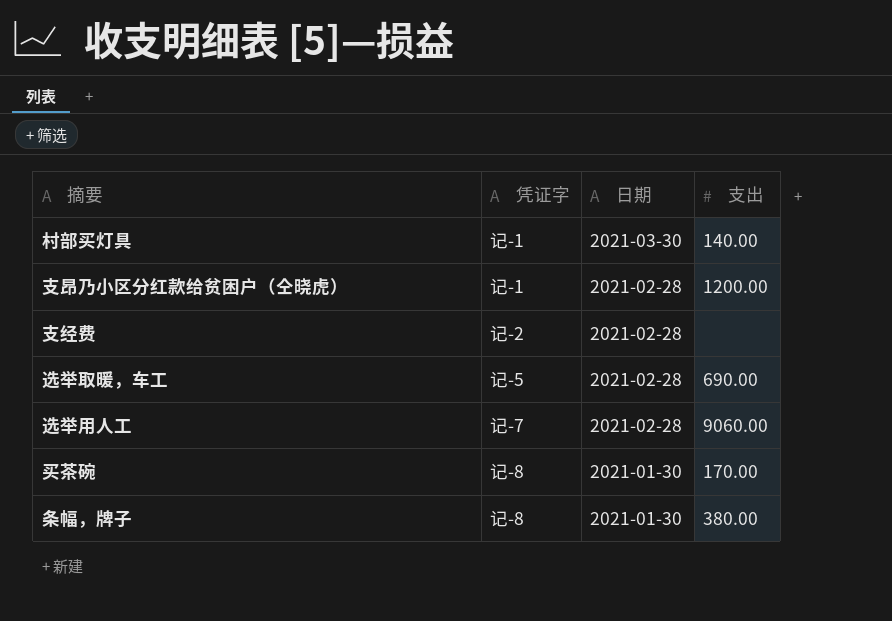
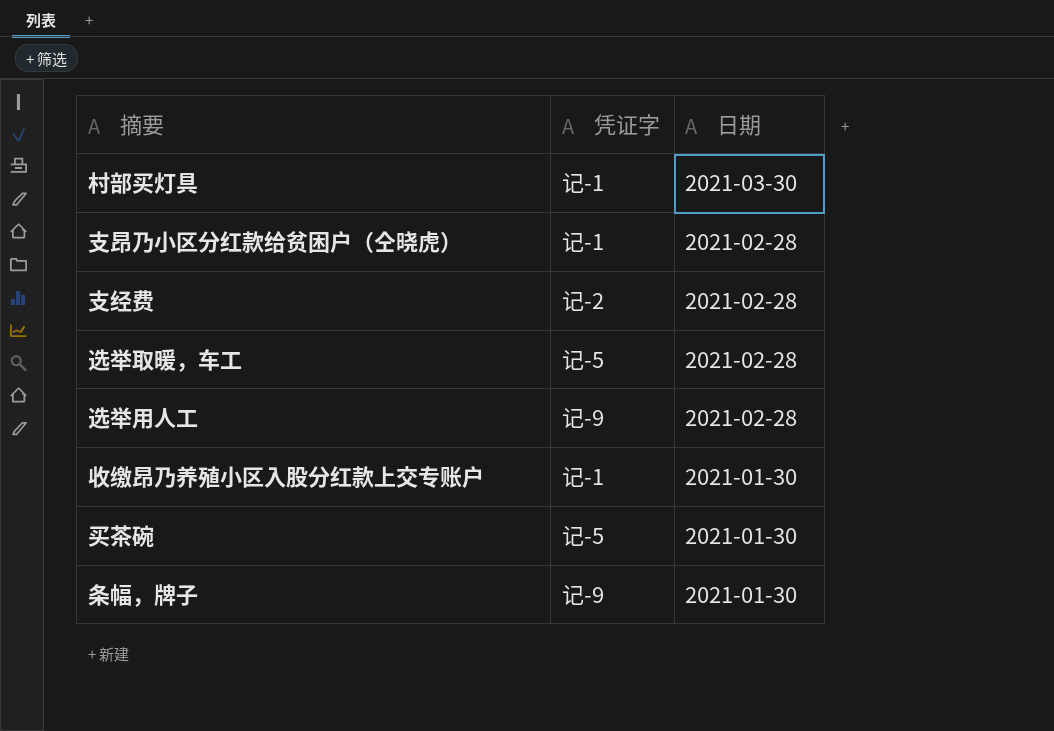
column 支出 | position: 4 -> none
选举用人工 | 凭证字: 记-7 -> 记-9
row 收缴昂乃养殖小区入股分红款上交专账户: none -> 记-1 | 2021-01-30
买茶碗 | 凭证字: 记-8 -> 记-5
条幅，牌子 | 凭证字: 记-8 -> 记-9

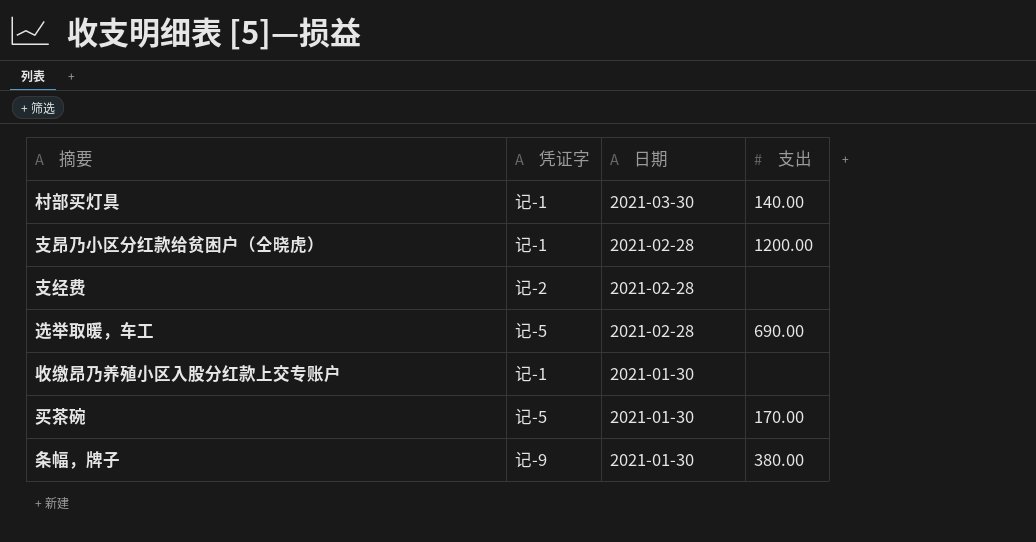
column 支出 | position: none -> 4
row 选举用人工: 记-9 | 2021-02-28 -> none

